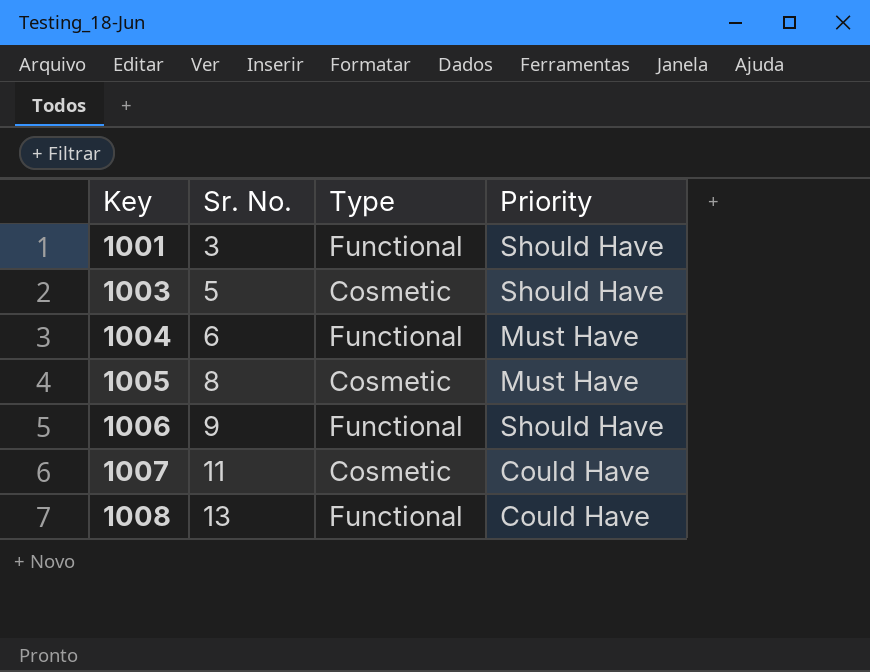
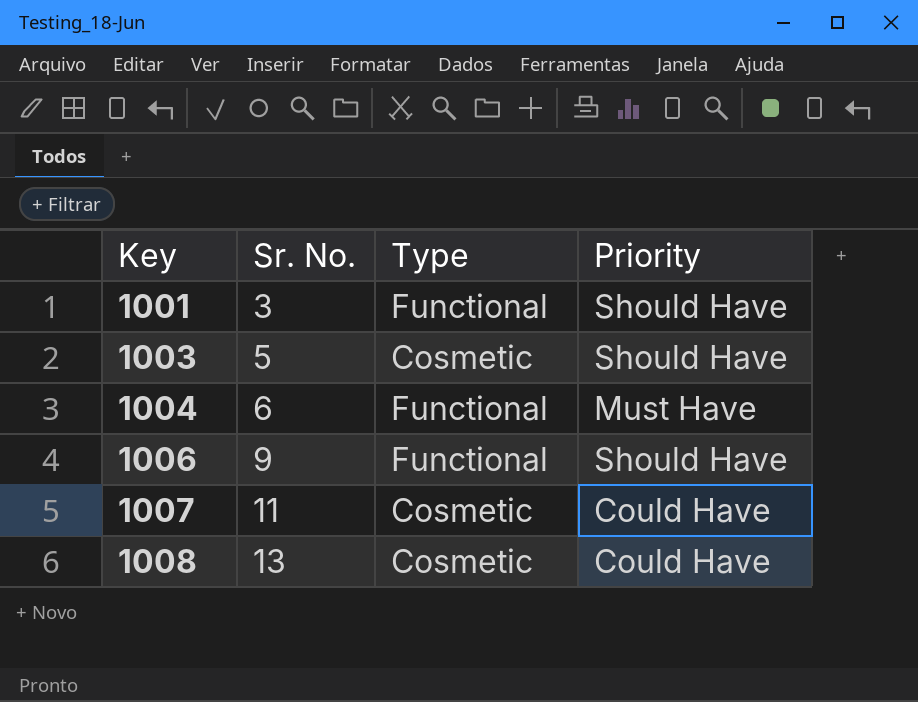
row 1005: 8 | Cosmetic | Must Have -> none
1008 | Type: Functional -> Cosmetic

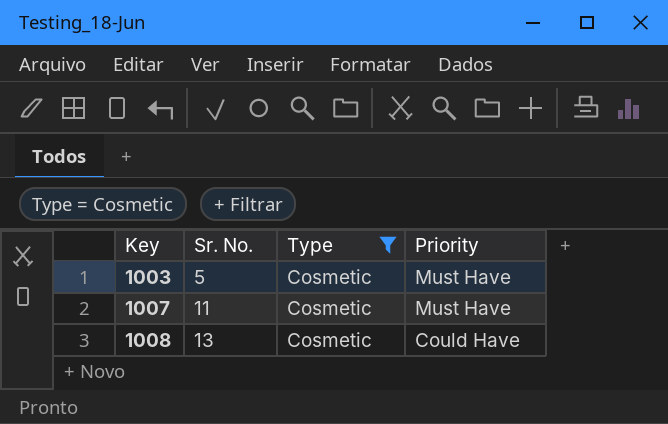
filter: none -> Type = Cosmetic
1003 | Priority: Should Have -> Must Have
1007 | Priority: Could Have -> Must Have

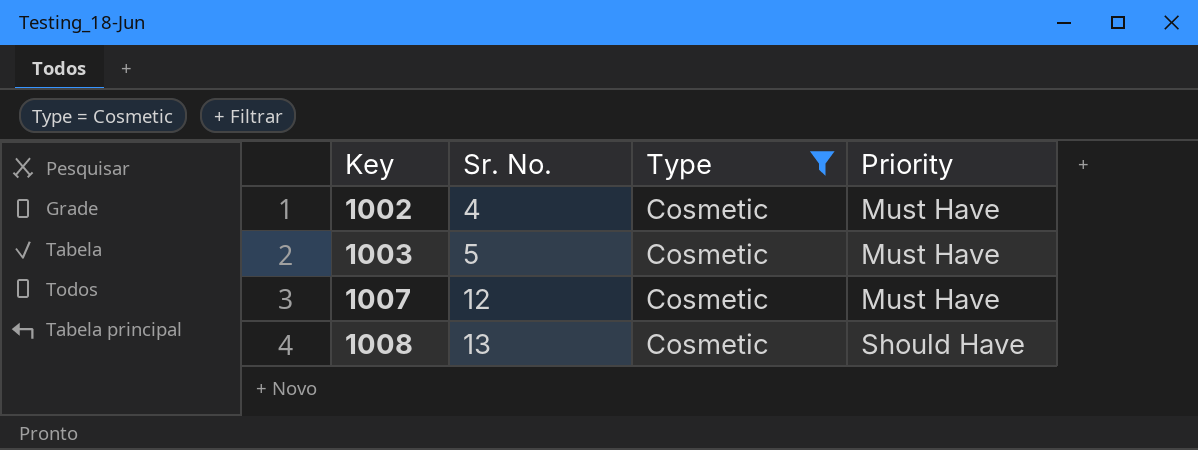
row 1002: none -> 4 | Cosmetic | Must Have
1007 | Sr. No.: 11 -> 12
1008 | Priority: Could Have -> Should Have

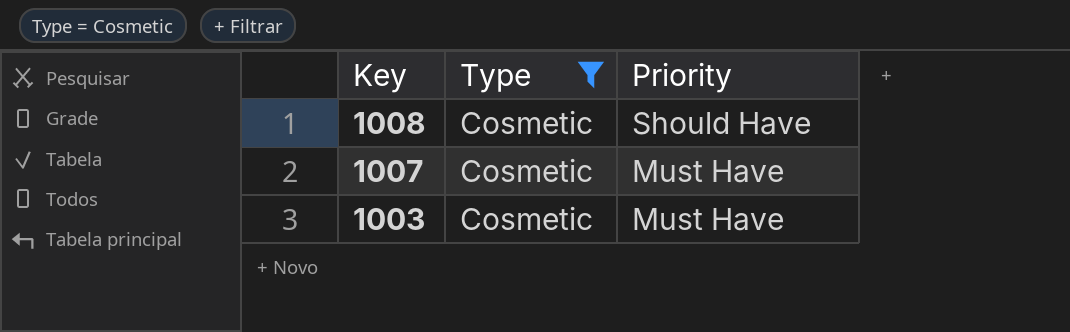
row order: Key ascending -> Key descending
column Sr. No. | position: 2 -> none
row 1002: 4 | Cosmetic | Must Have -> none

